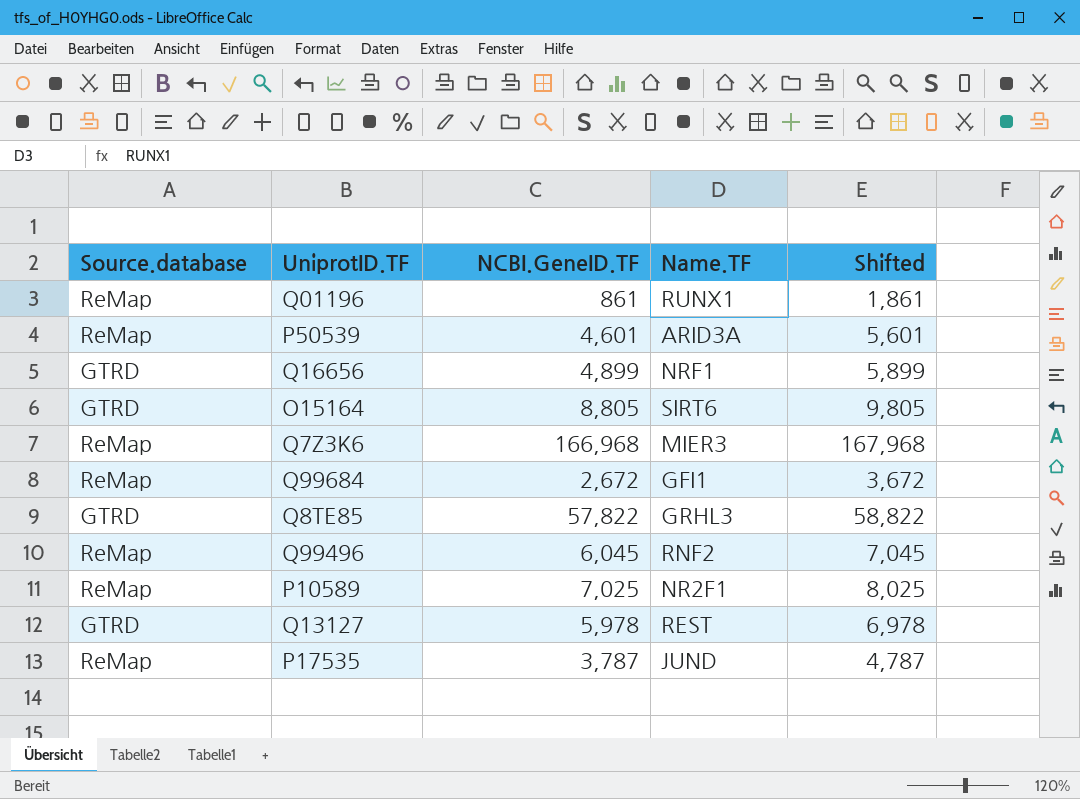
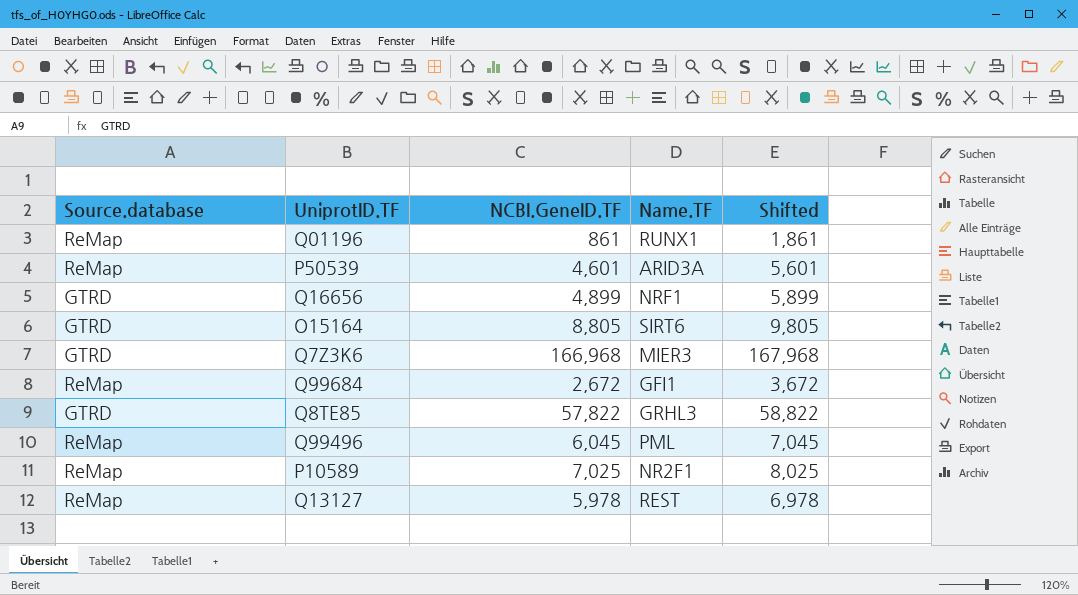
row P17535: ReMap | 3,787 | JUND | 4,787 -> none
Q7Z3K6 | Source.database: ReMap -> GTRD
Q99496 | Name.TF: RNF2 -> PML
Q13127 | Source.database: GTRD -> ReMap

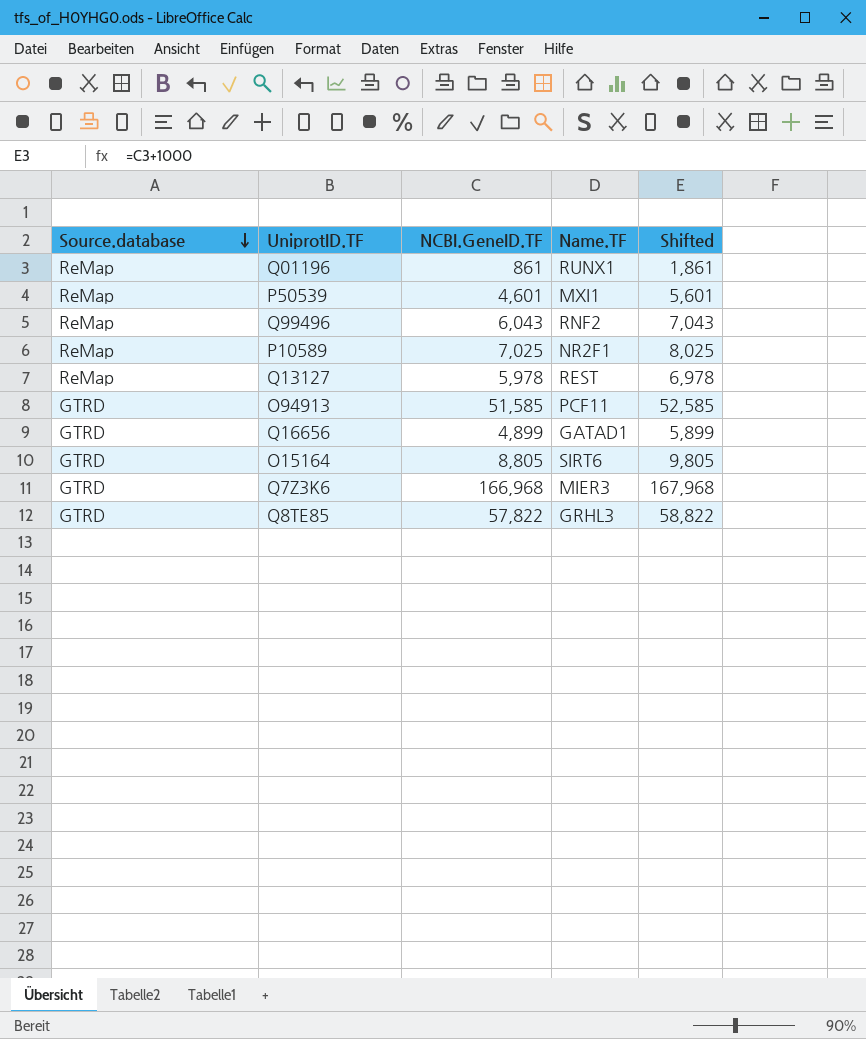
row order: none -> Source.database descending
row Q99684: ReMap | 2,672 | GFI1 | 3,672 -> none
P50539 | Name.TF: ARID3A -> MXI1
Q99496 | NCBI.GeneID.TF: 6,045 -> 6,043
Q99496 | Name.TF: PML -> RNF2
Q99496 | Shifted: 7,045 -> 7,043
row O94913: none -> GTRD | 51,585 | PCF11 | 52,585
Q16656 | Name.TF: NRF1 -> GATAD1

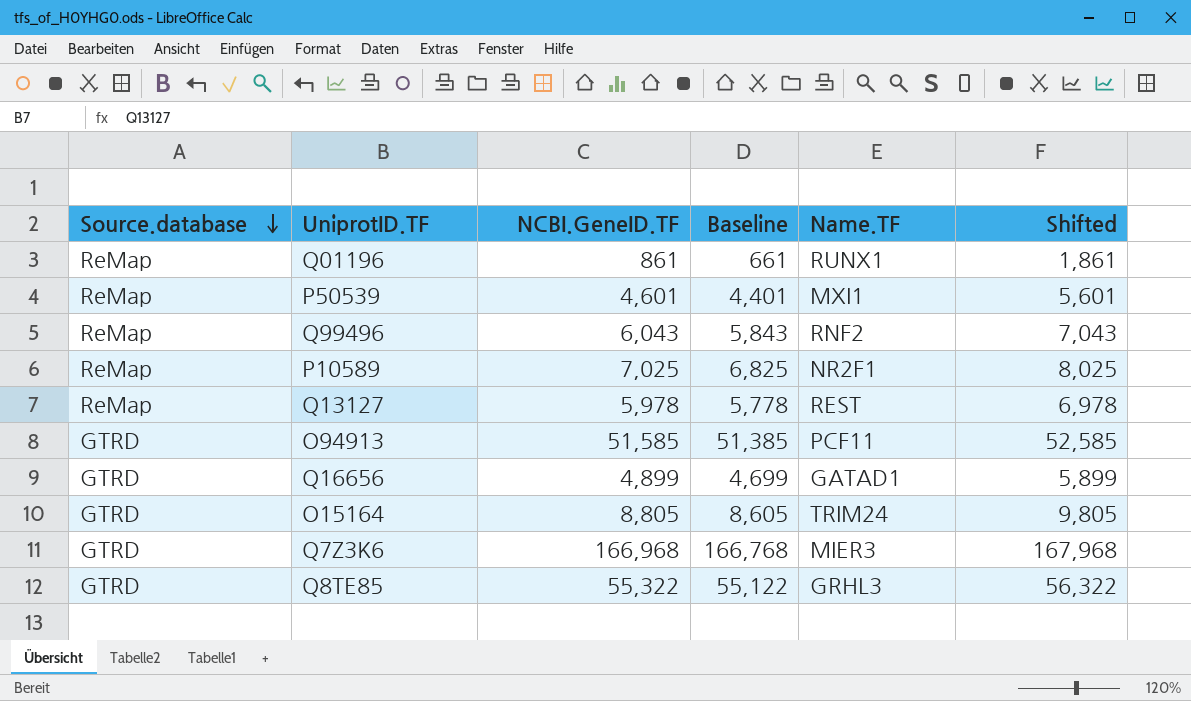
column Baseline | formula: none -> [NCBI.GeneID.TF] - 200
O15164 | Name.TF: SIRT6 -> TRIM24
Q8TE85 | NCBI.GeneID.TF: 57,822 -> 55,322
Q8TE85 | Shifted: 58,822 -> 56,322

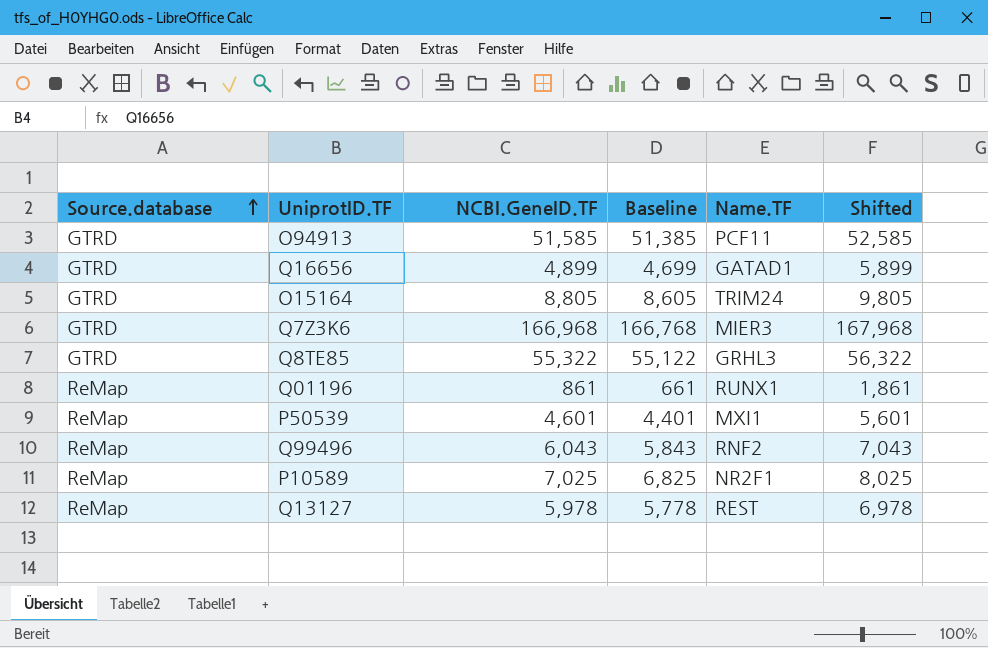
row order: Source.database descending -> Source.database ascending

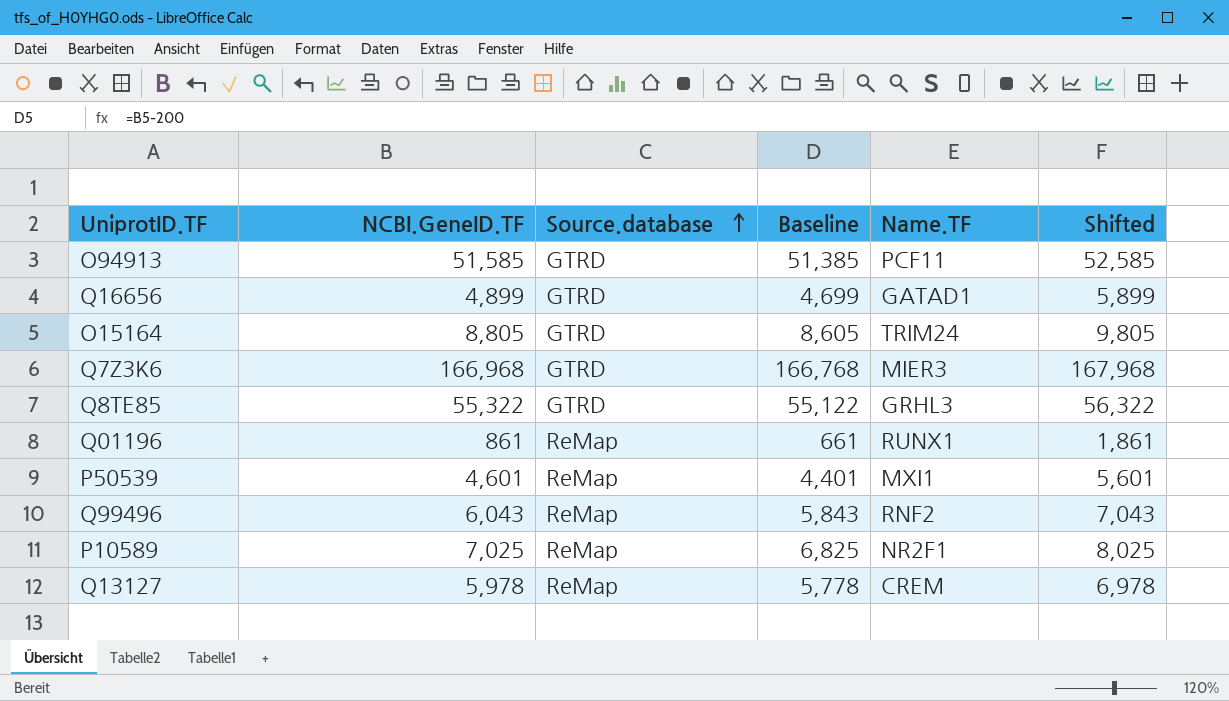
column Source.database | position: 1 -> 3
Q13127 | Name.TF: REST -> CREM

